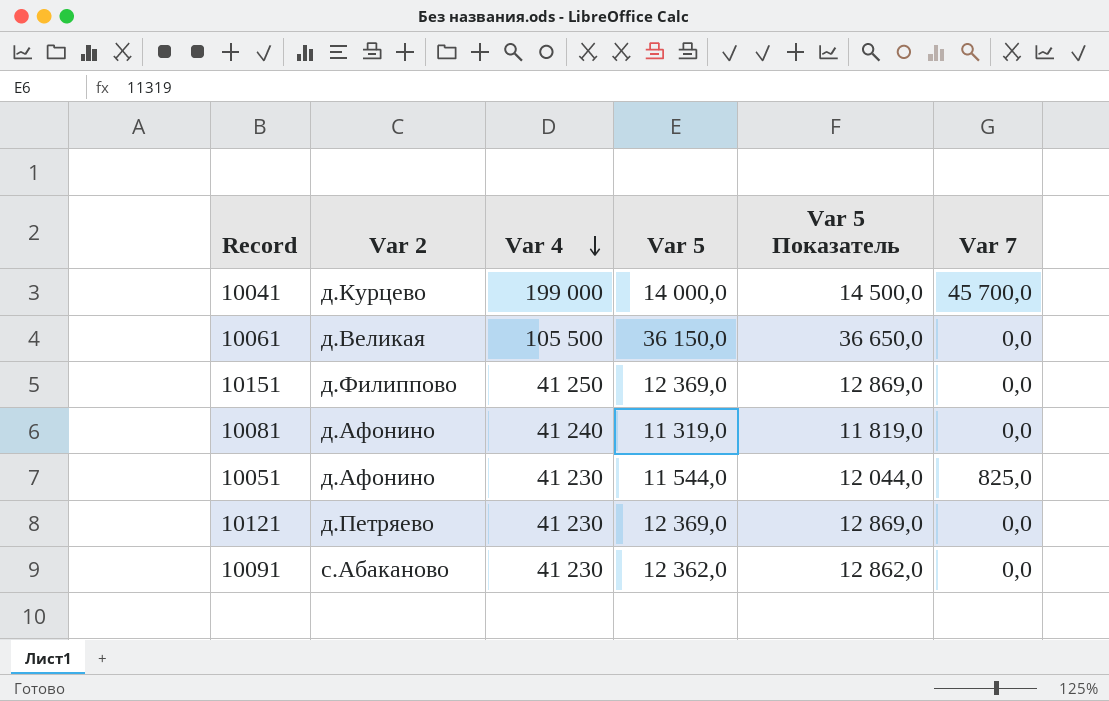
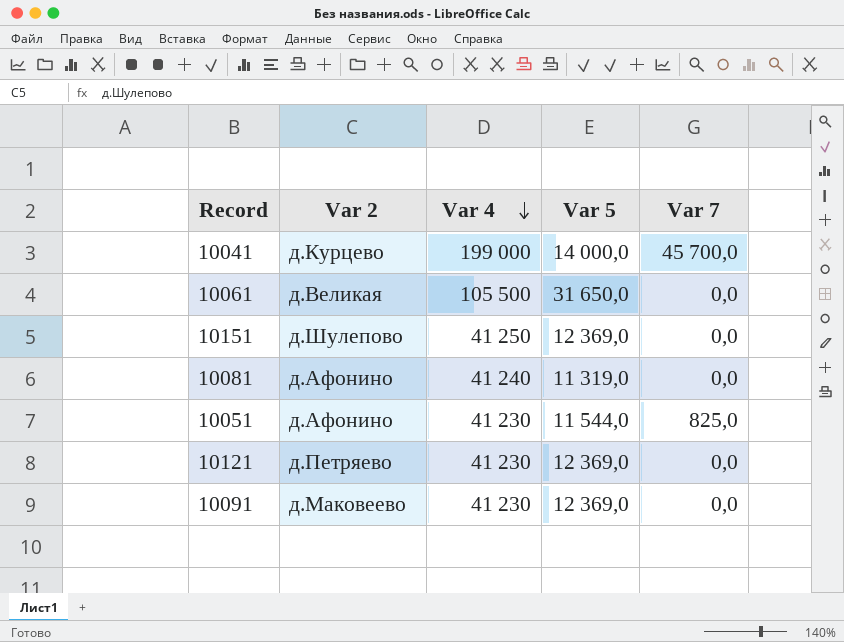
column Var 5 Показатель | formula: [Var 5] + 500 -> none
10061 | Var 5: 36 150,0 -> 31 650,0
10151 | Var 2: д.Филиппово -> д.Шулепово
10091 | Var 2: с.Абаканово -> д.Маковеево
10091 | Var 5: 12 362,0 -> 12 369,0

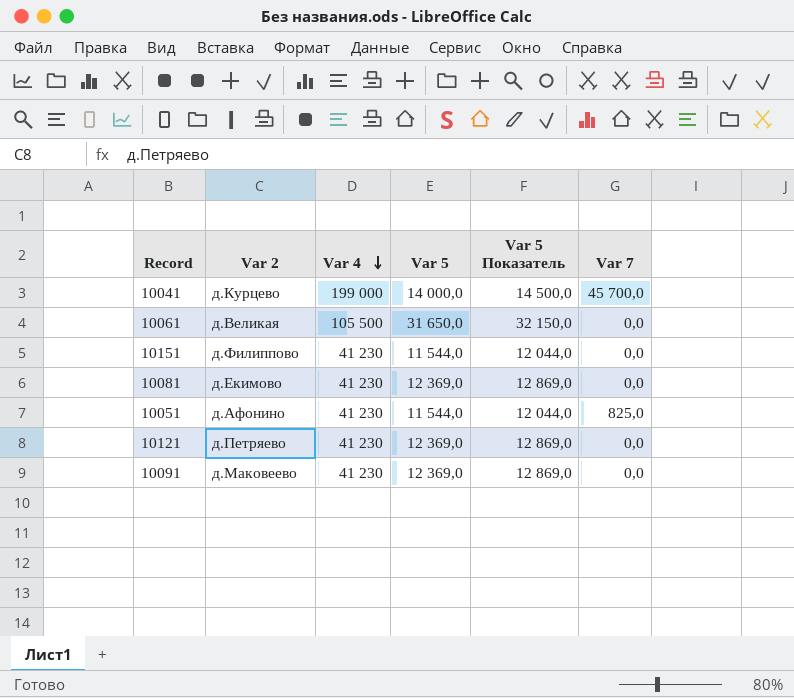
column Var 5 Показатель | formula: none -> [Var 5] + 500
10151 | Var 2: д.Шулепово -> д.Филиппово
10151 | Var 4: 41 250 -> 41 230
10151 | Var 5: 12 369,0 -> 11 544,0
10081 | Var 2: д.Афонино -> д.Екимово
10081 | Var 4: 41 240 -> 41 230
10081 | Var 5: 11 319,0 -> 12 369,0

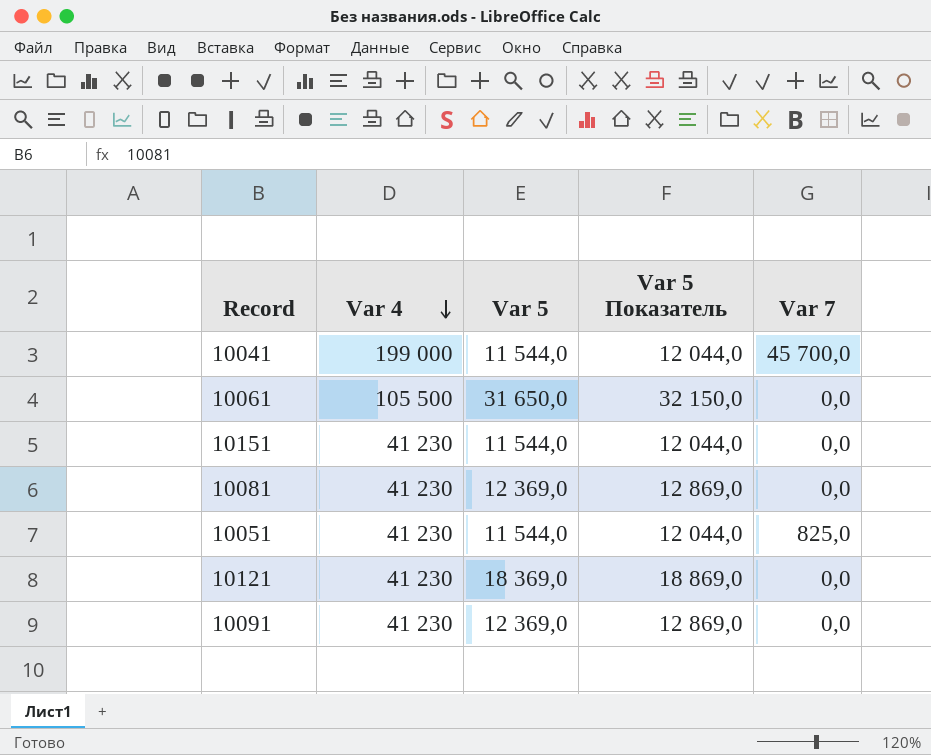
column Var 2 | position: 2 -> none
10041 | Var 5: 14 000,0 -> 11 544,0
10041 | Var 5 Показатель: 14 500,0 -> 12 044,0
10121 | Var 5: 12 369,0 -> 18 369,0
10121 | Var 5 Показатель: 12 869,0 -> 18 869,0

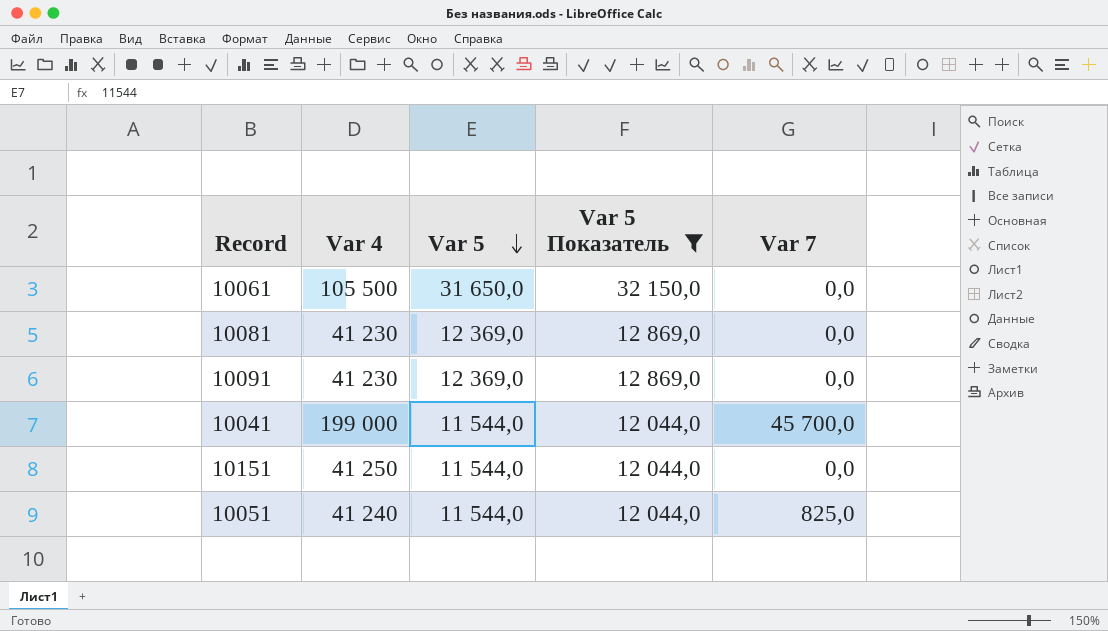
filter: none -> Var 5 Показатель != 18 869,0
row order: Var 4 descending -> Var 5 descending
10151 | Var 4: 41 230 -> 41 250
10051 | Var 4: 41 230 -> 41 240

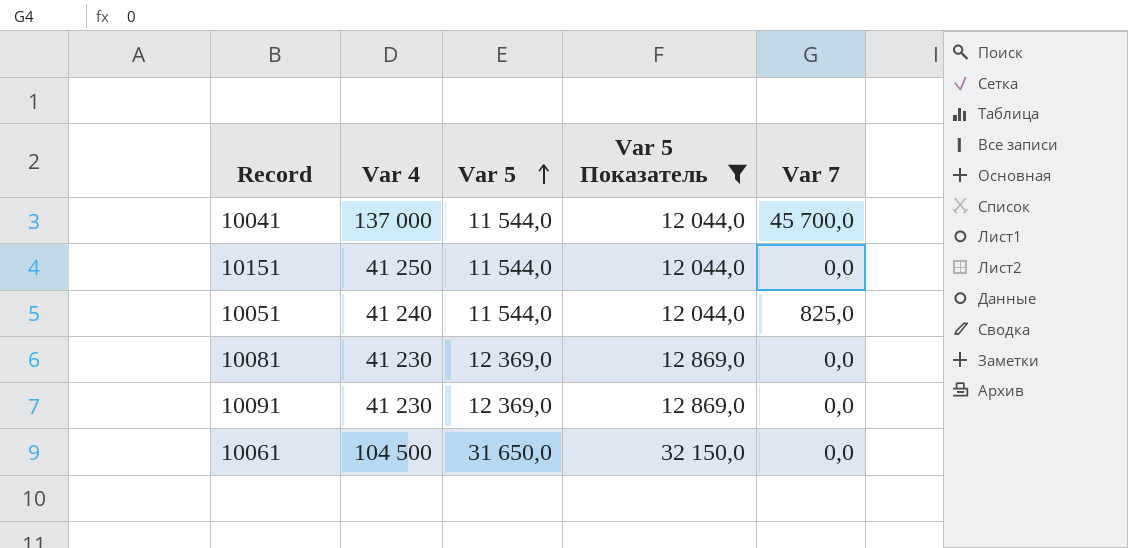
row order: Var 5 descending -> Var 5 ascending
10041 | Var 4: 199 000 -> 137 000
10061 | Var 4: 105 500 -> 104 500

